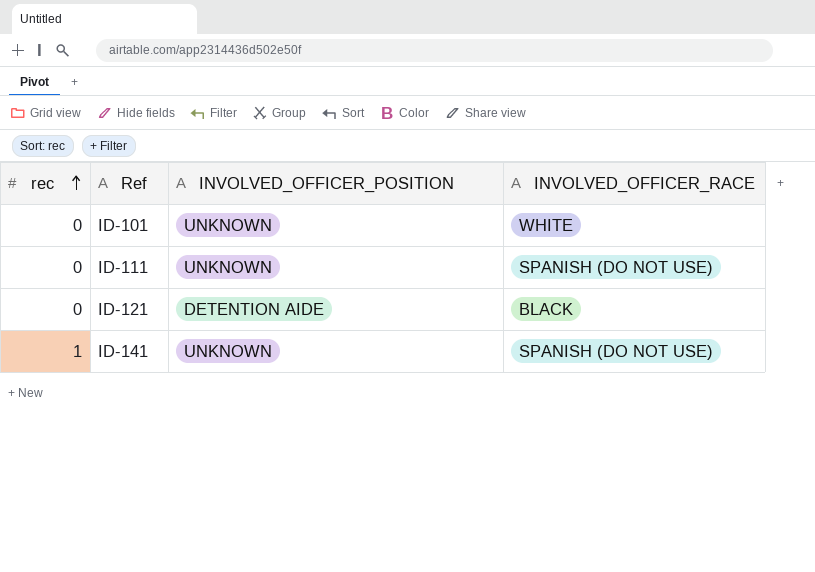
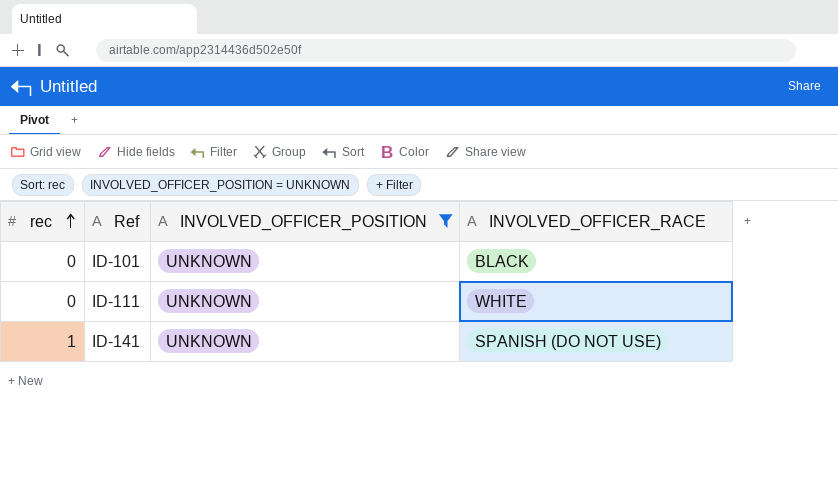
filter: none -> INVOLVED_OFFICER_POSITION = UNKNOWN
ID-101 | INVOLVED_OFFICER_RACE: WHITE -> BLACK
ID-111 | INVOLVED_OFFICER_RACE: SPANISH (DO NOT USE) -> WHITE

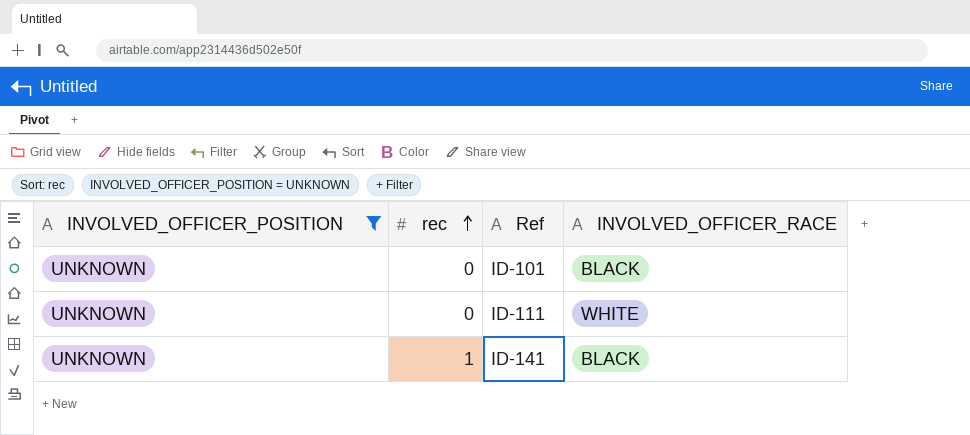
column INVOLVED_OFFICER_POSITION | position: 3 -> 1
ID-141 | INVOLVED_OFFICER_RACE: SPANISH (DO NOT USE) -> BLACK

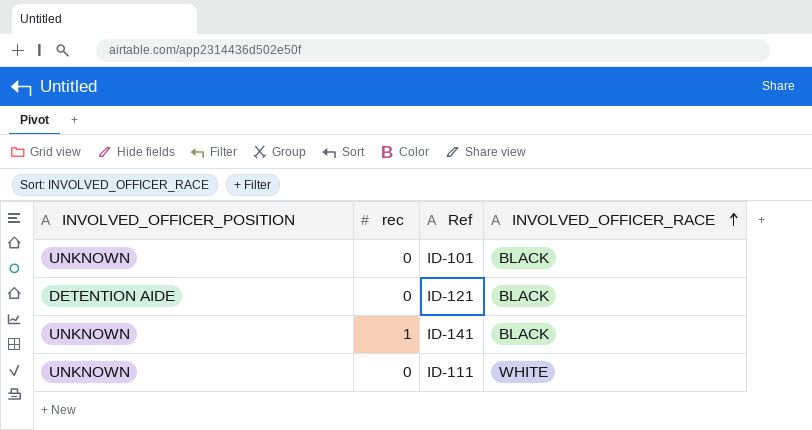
filter: INVOLVED_OFFICER_POSITION = UNKNOWN -> none
row order: rec ascending -> INVOLVED_OFFICER_RACE ascending

